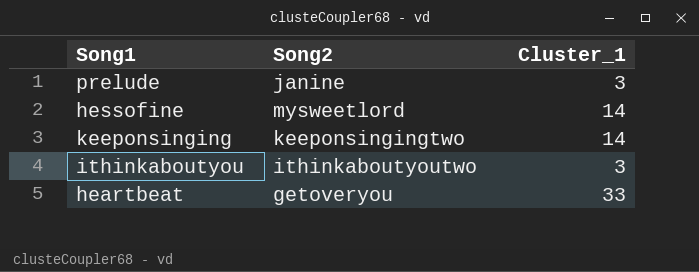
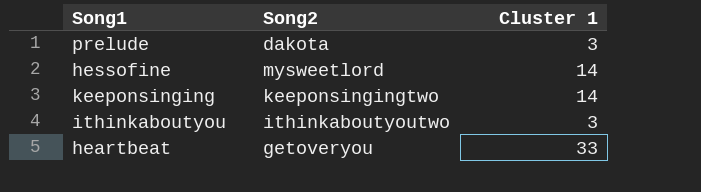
column name: Cluster_1 -> Cluster 1
prelude | Song2: janine -> dakota

